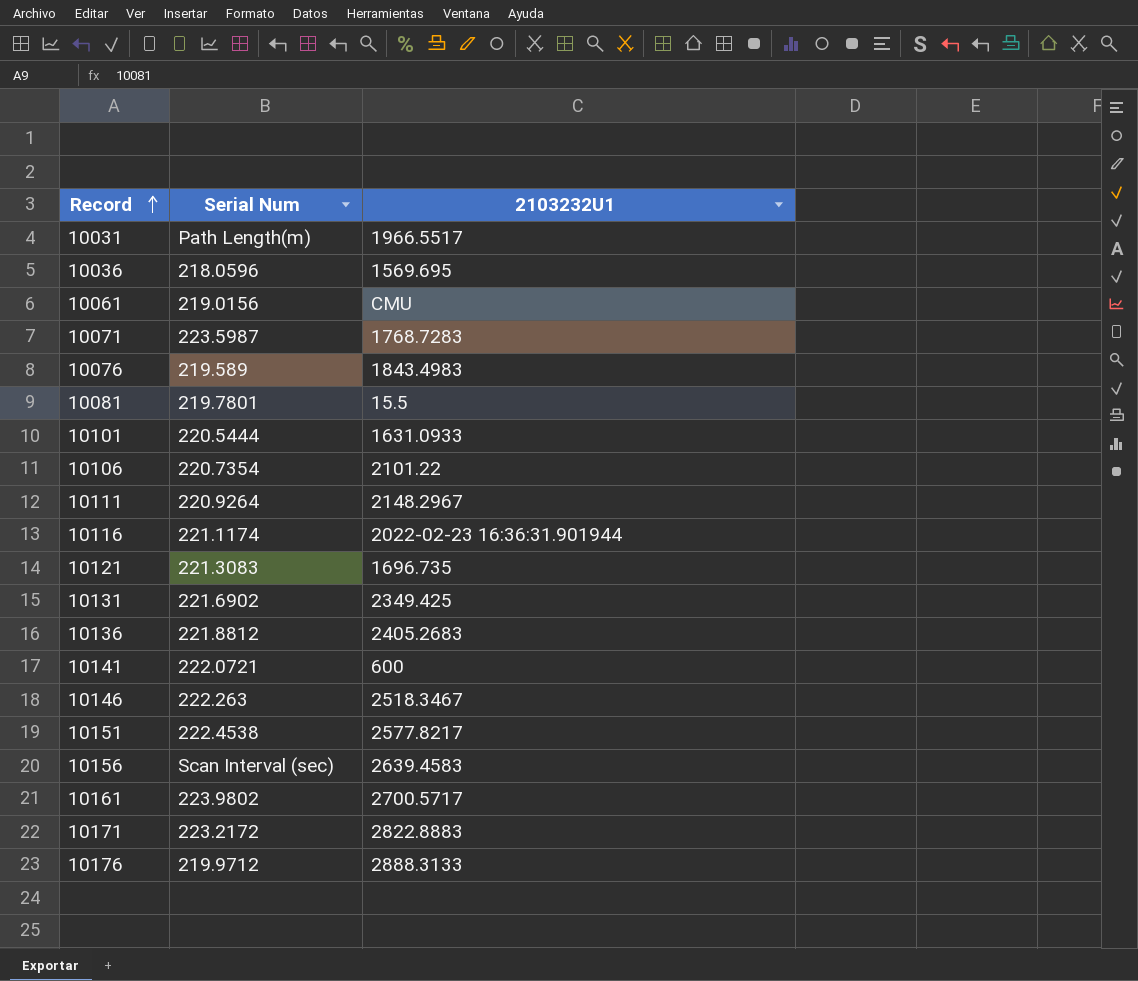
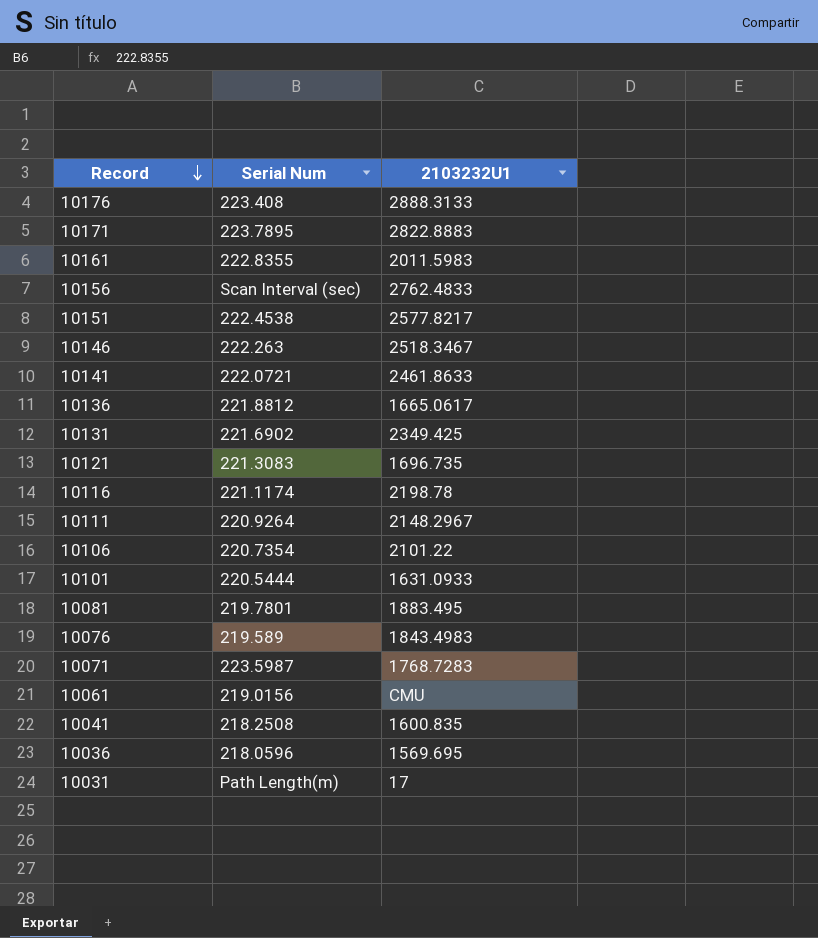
row order: Record ascending -> Record descending
10176 | Serial Num: 219.9712 -> 223.408
10171 | Serial Num: 223.2172 -> 223.7895
10161 | Serial Num: 223.9802 -> 222.8355
10161 | 2103232U1: 2700.5717 -> 2011.5983
10156 | 2103232U1: 2639.4583 -> 2762.4833
10141 | 2103232U1: 600 -> 2461.8633
10136 | 2103232U1: 2405.2683 -> 1665.0617
10116 | 2103232U1: 2022-02-23 16:36:31.901944 -> 2198.78
10081 | 2103232U1: 15.5 -> 1883.495
row 10041: none -> 218.2508 | 1600.835
10031 | 2103232U1: 1966.5517 -> 17

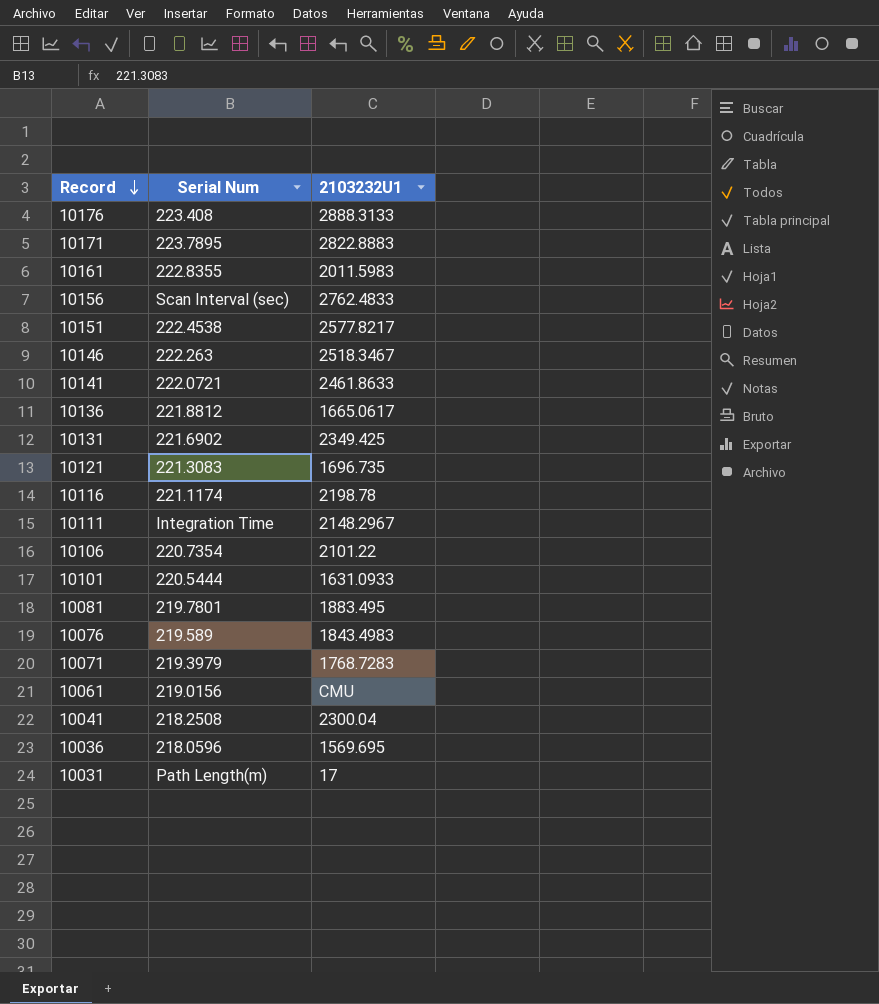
10111 | Serial Num: 220.9264 -> Integration Time
10071 | Serial Num: 223.5987 -> 219.3979
10041 | 2103232U1: 1600.835 -> 2300.04

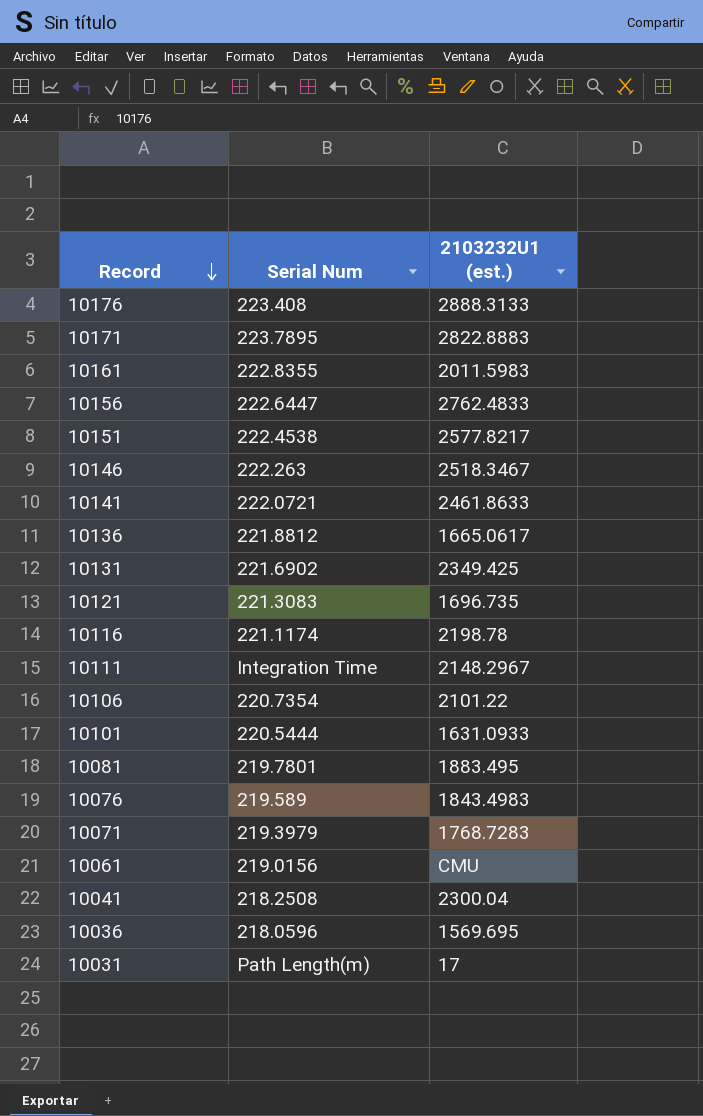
column name: 2103232U1 -> 2103232U1 (est.)
10156 | Serial Num: Scan Interval (sec) -> 222.6447

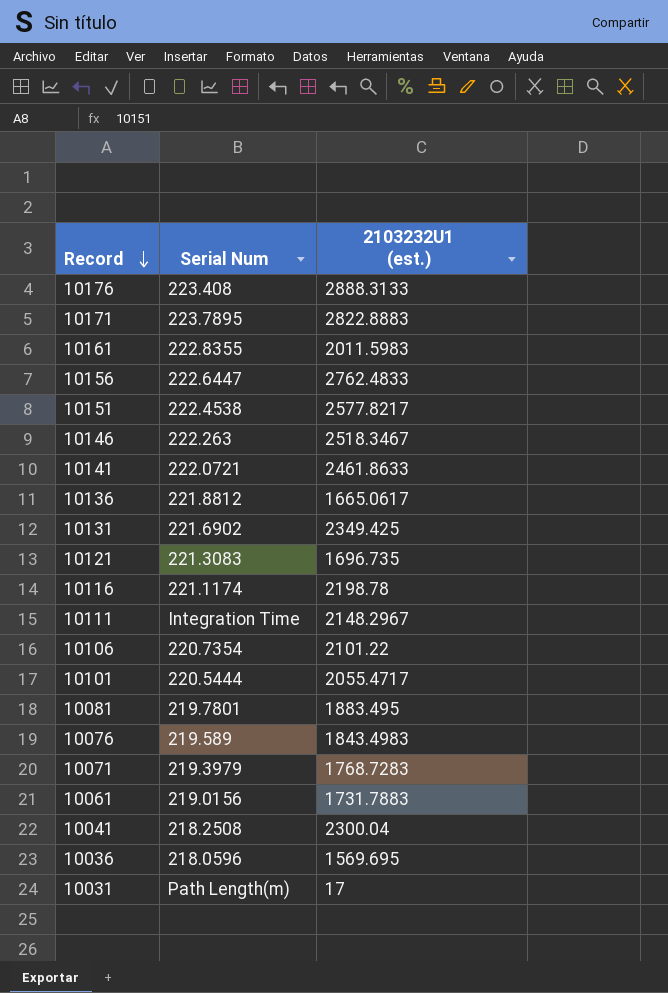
10101 | 2103232U1 (est.): 1631.0933 -> 2055.4717
10061 | 2103232U1 (est.): CMU -> 1731.7883

